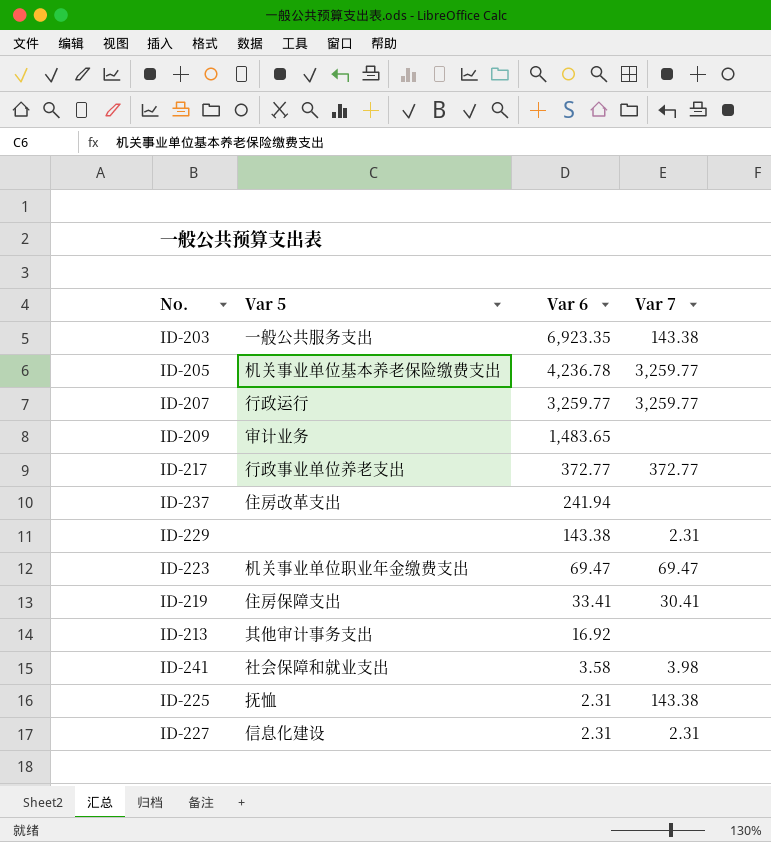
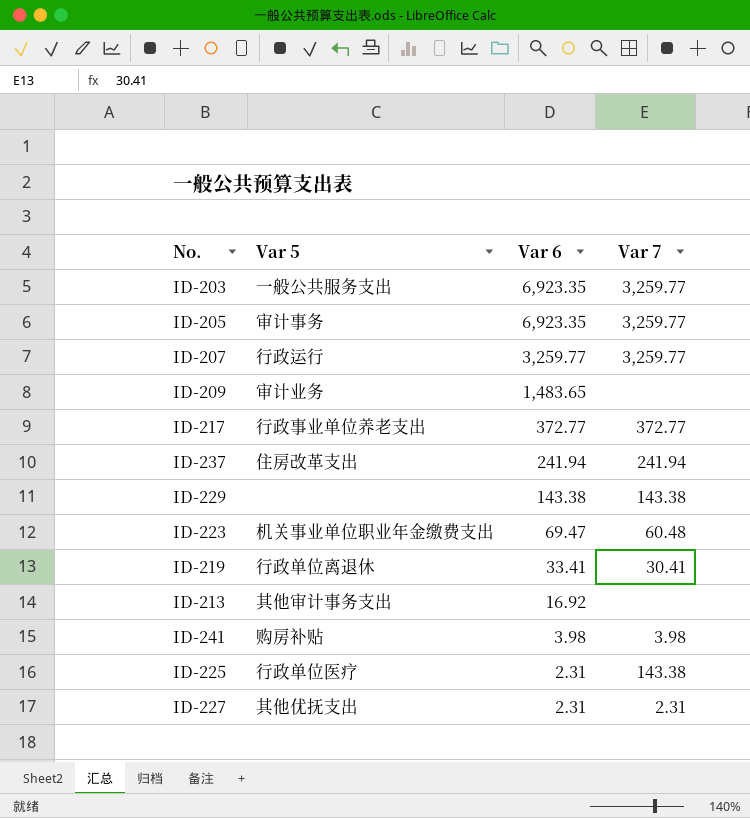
ID-203 | Var 7: 143.38 -> 3,259.77
ID-205 | Var 5: 机关事业单位基本养老保险缴费支出 -> 审计事务
ID-205 | Var 6: 4,236.78 -> 6,923.35
ID-237 | Var 7: none -> 241.94
ID-229 | Var 7: 2.31 -> 143.38
ID-223 | Var 7: 69.47 -> 60.48
ID-219 | Var 5: 住房保障支出 -> 行政单位离退休
ID-241 | Var 5: 社会保障和就业支出 -> 购房补贴
ID-241 | Var 6: 3.58 -> 3.98
ID-225 | Var 5: 抚恤 -> 行政单位医疗
ID-227 | Var 5: 信息化建设 -> 其他优抚支出

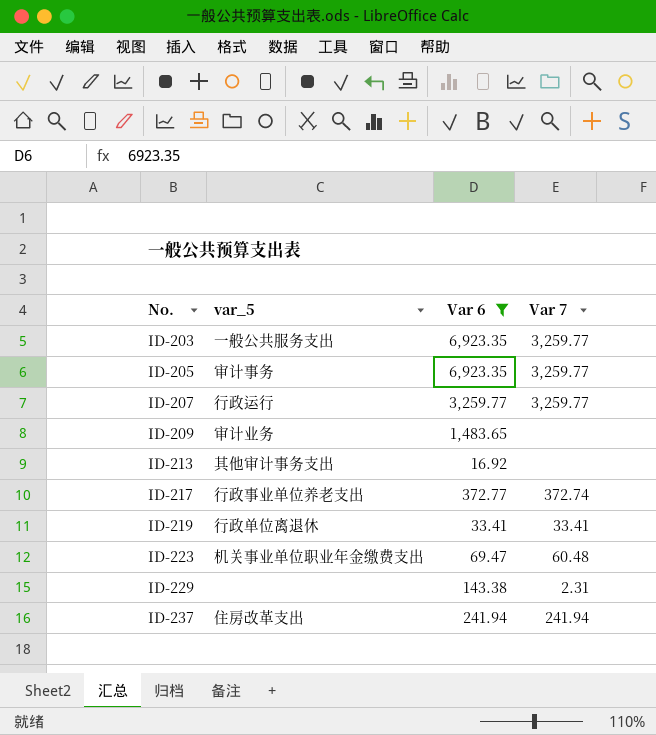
filter: none -> Var 6 >= 16.92
row order: Var 6 descending -> No. ascending
column name: Var 5 -> var_5
ID-217 | Var 7: 372.77 -> 372.74
ID-219 | Var 7: 30.41 -> 33.41
ID-229 | Var 7: 143.38 -> 2.31

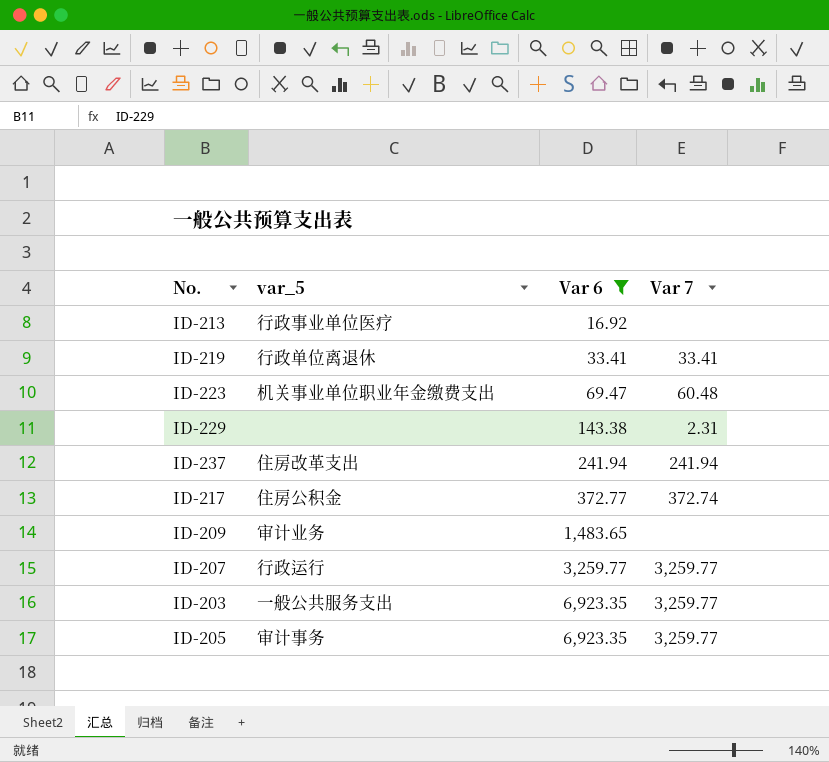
row order: No. ascending -> Var 6 ascending
ID-213 | var_5: 其他审计事务支出 -> 行政事业单位医疗
ID-217 | var_5: 行政事业单位养老支出 -> 住房公积金

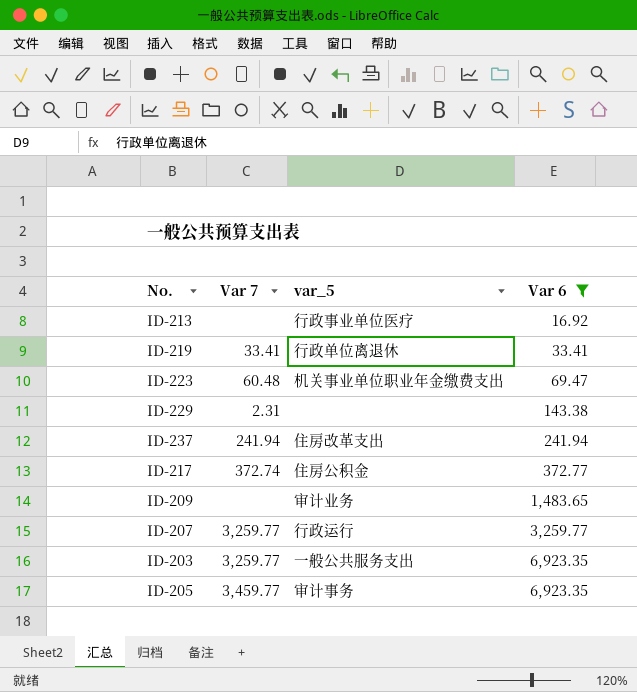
column Var 7 | position: 4 -> 2
ID-205 | Var 7: 3,259.77 -> 3,459.77

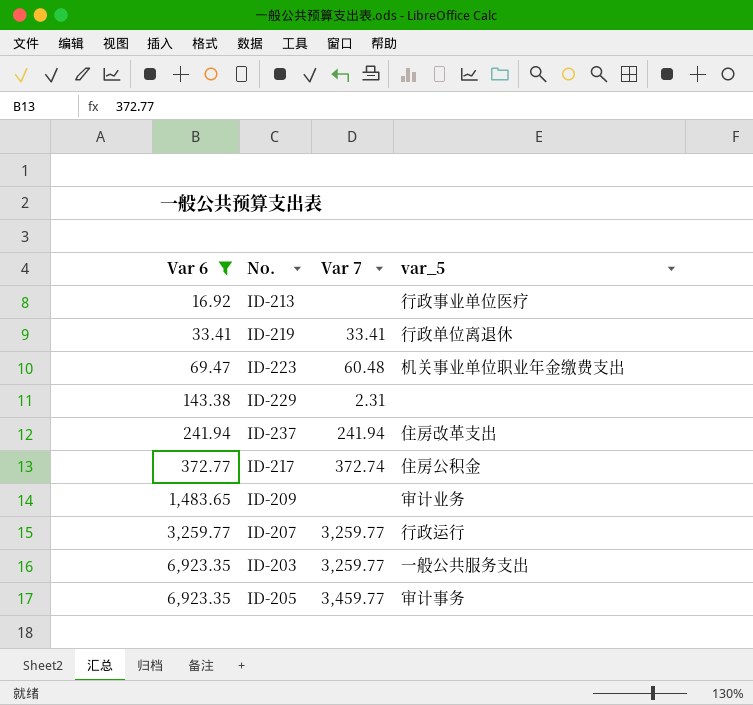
column Var 6 | position: 4 -> 1

